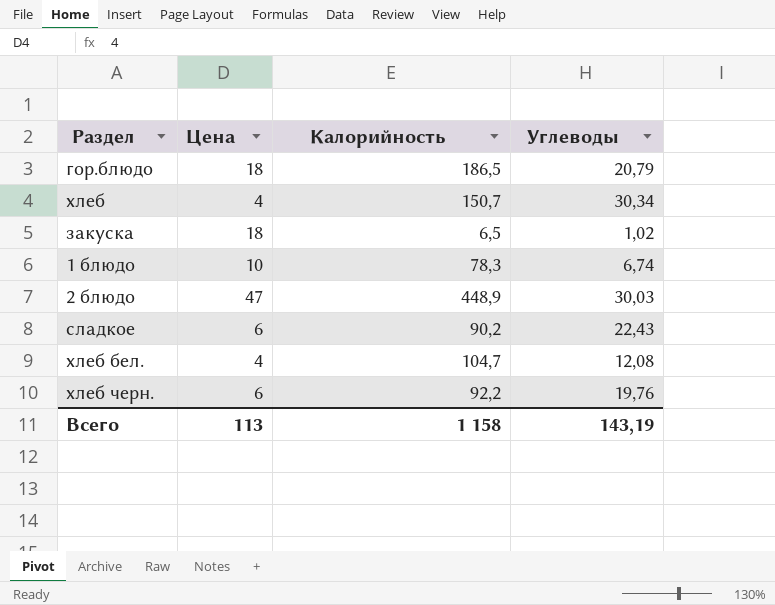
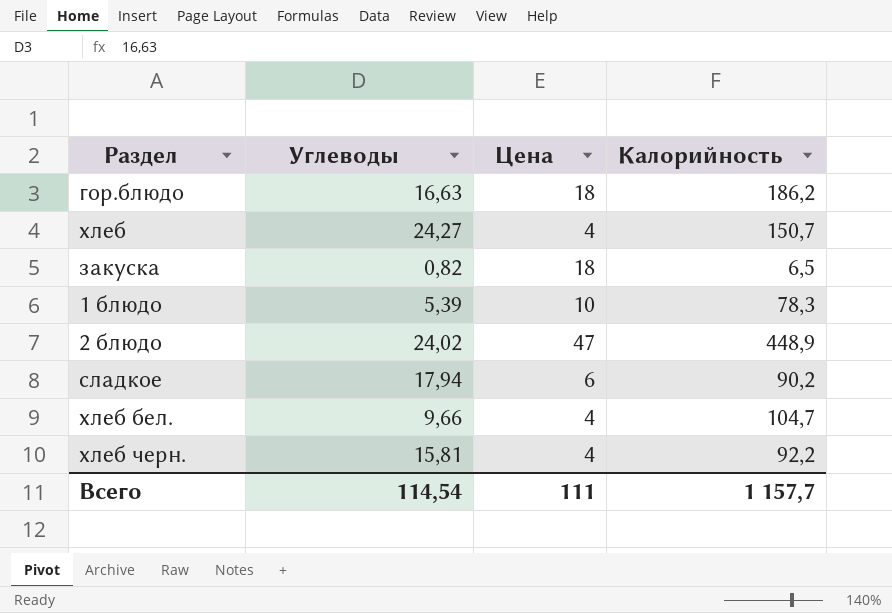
column Углеводы | position: 4 -> 2
гор.блюдо | Углеводы: 20,79 -> 16,63
гор.блюдо | Калорийность: 186,5 -> 186,2
хлеб | Углеводы: 30,34 -> 24,27
закуска | Углеводы: 1,02 -> 0,82
1 блюдо | Углеводы: 6,74 -> 5,39
2 блюдо | Углеводы: 30,03 -> 24,02
сладкое | Углеводы: 22,43 -> 17,94
хлеб бел. | Углеводы: 12,08 -> 9,66
хлеб черн. | Углеводы: 19,76 -> 15,81
хлеб черн. | Цена: 6 -> 4
Всего | Углеводы: 143,19 -> 114,54
Всего | Цена: 113 -> 111
Всего | Калорийность: 1 158 -> 1 157,7

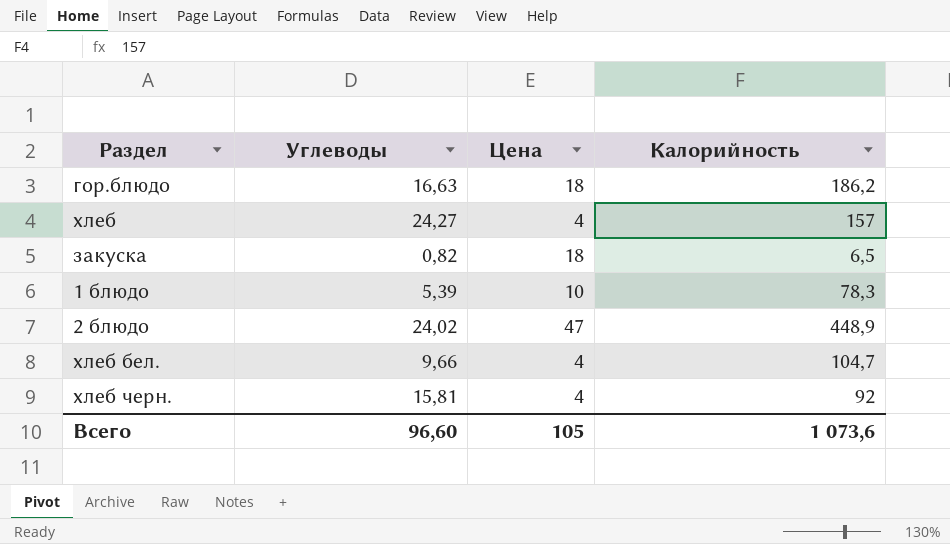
row сладкое: 17,94 | 6 | 90,2 -> none
хлеб | Калорийность: 150,7 -> 157
хлеб черн. | Калорийность: 92,2 -> 92
Всего | Углеводы: 114,54 -> 96,60
Всего | Цена: 111 -> 105
Всего | Калорийность: 1 157,7 -> 1 073,6

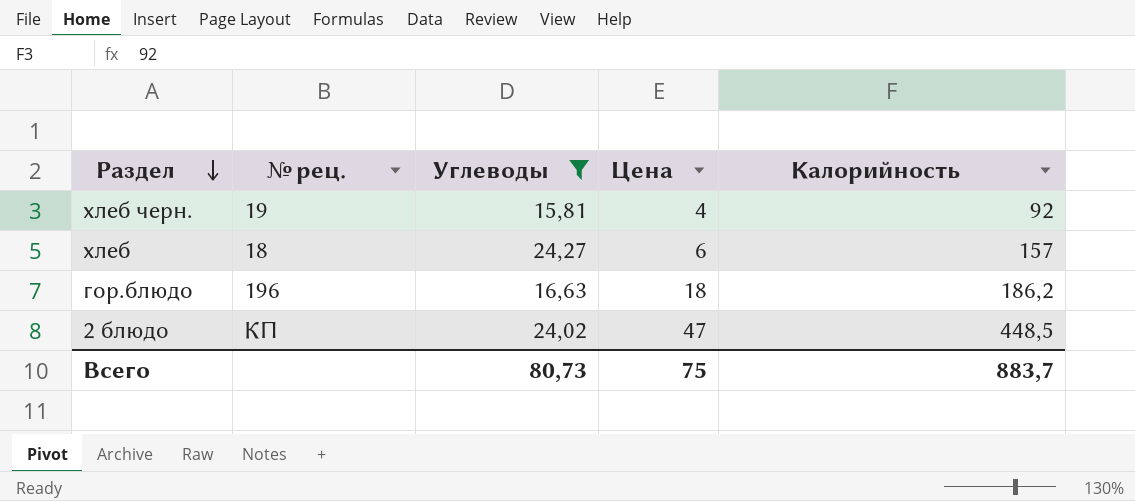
filter: none -> Углеводы >= 15,81
row order: none -> Раздел descending
column № рец. | position: none -> 2
хлеб | Цена: 4 -> 6
2 блюдо | Калорийность: 448,9 -> 448,5
Всего | Углеводы: 96,60 -> 80,73
Всего | Цена: 105 -> 75
Всего | Калорийность: 1 073,6 -> 883,7

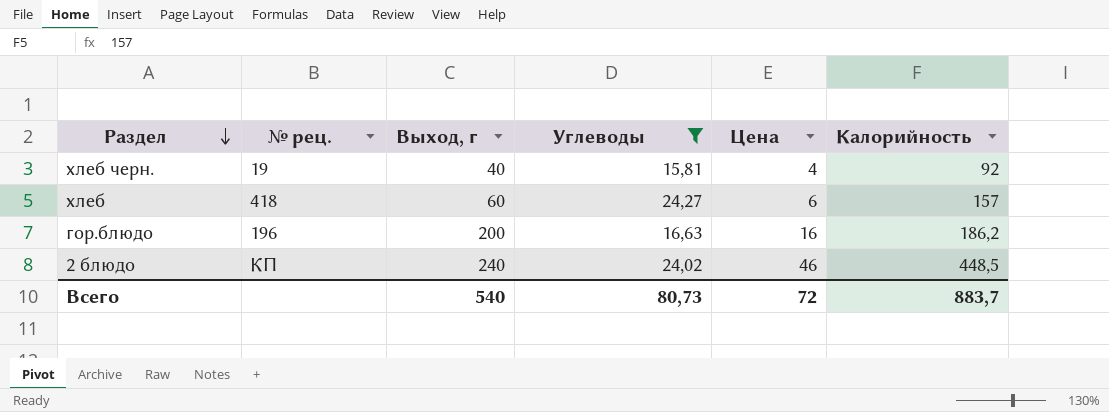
column Выход, г | position: none -> 3
хлеб | № рец.: 18 -> 418
гор.блюдо | Цена: 18 -> 16
2 блюдо | Цена: 47 -> 46
Всего | Цена: 75 -> 72

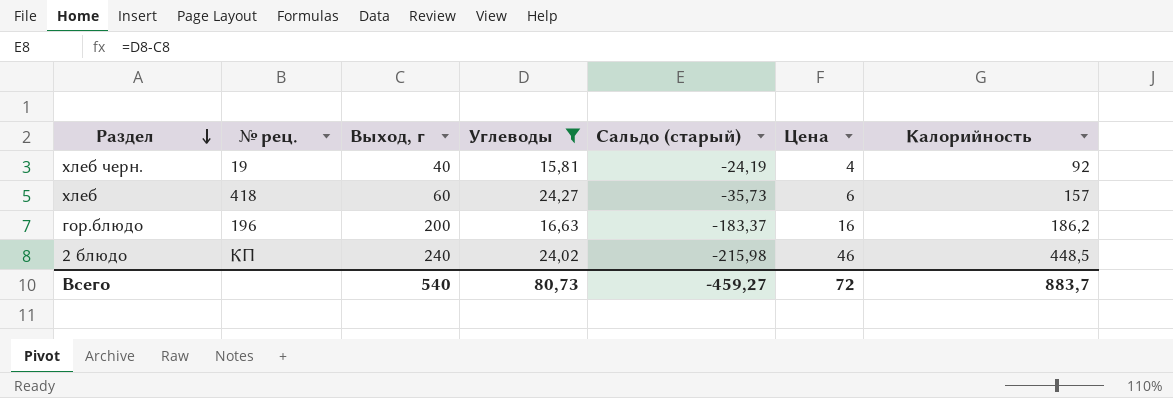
column Сальдо (старый) | formula: none -> [Углеводы] - [Выход, г]

